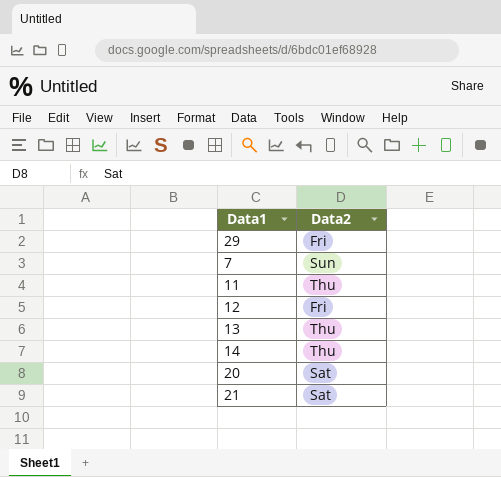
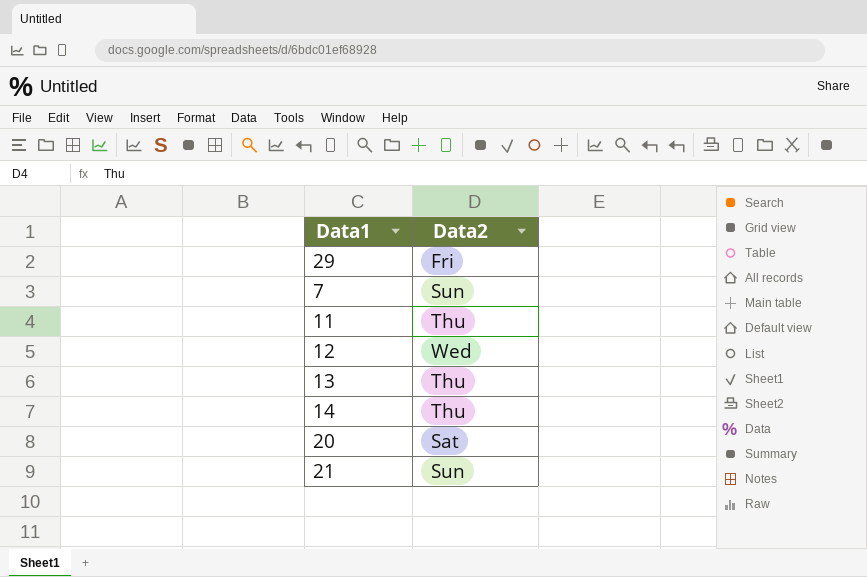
12 | Data2: Fri -> Wed
21 | Data2: Sat -> Sun

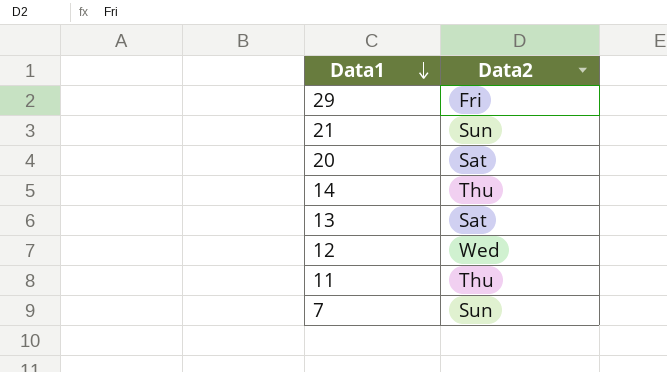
row order: none -> Data1 descending
13 | Data2: Thu -> Sat

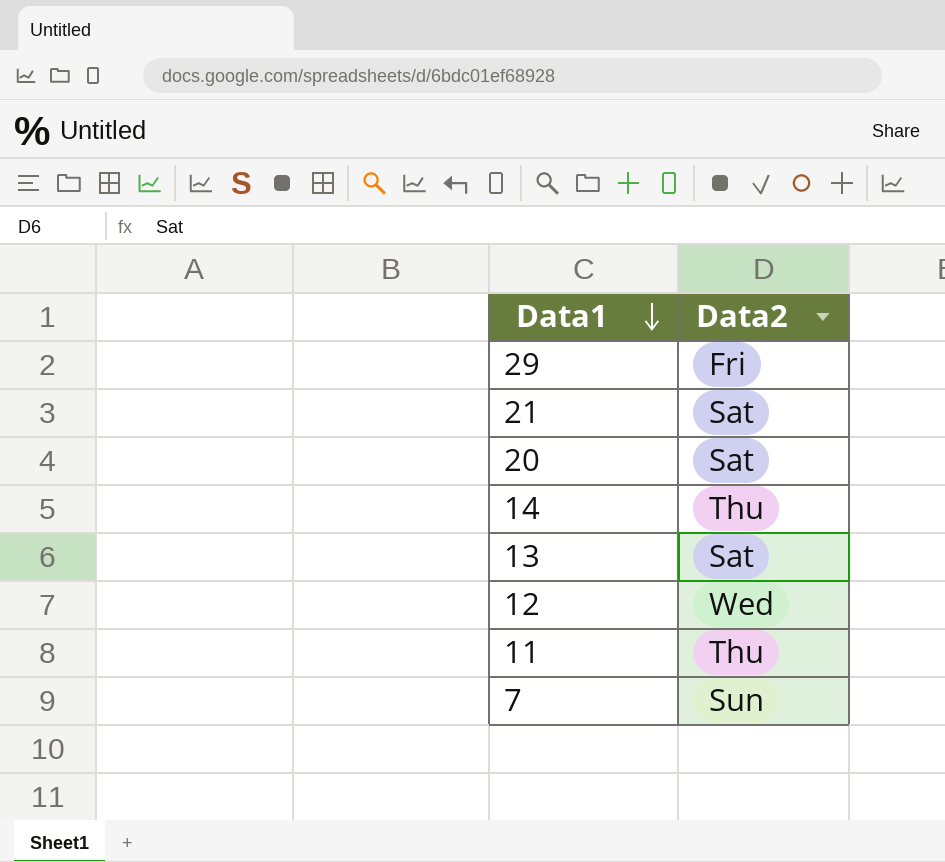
21 | Data2: Sun -> Sat

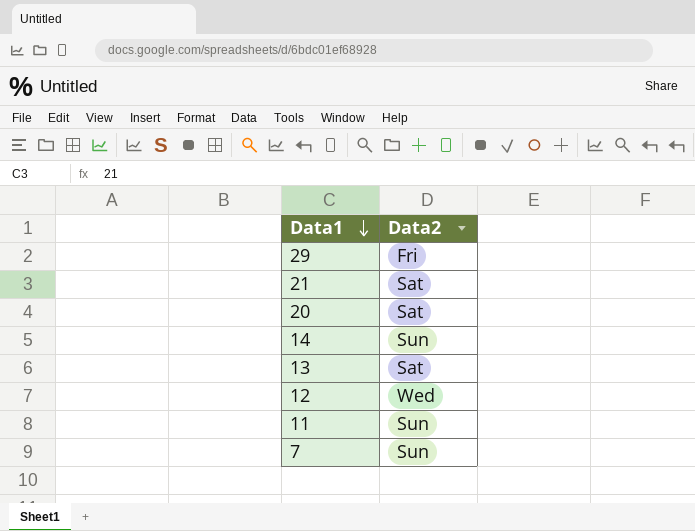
14 | Data2: Thu -> Sun
11 | Data2: Thu -> Sun

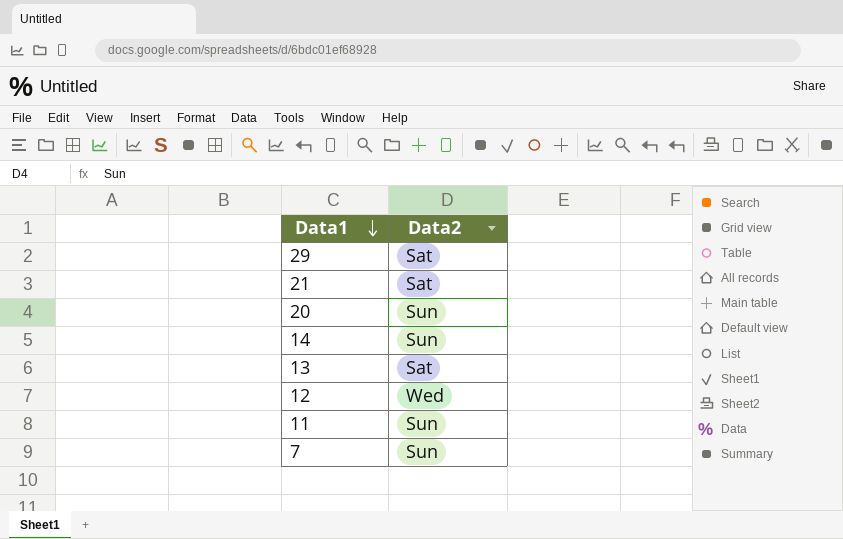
29 | Data2: Fri -> Sat
20 | Data2: Sat -> Sun

